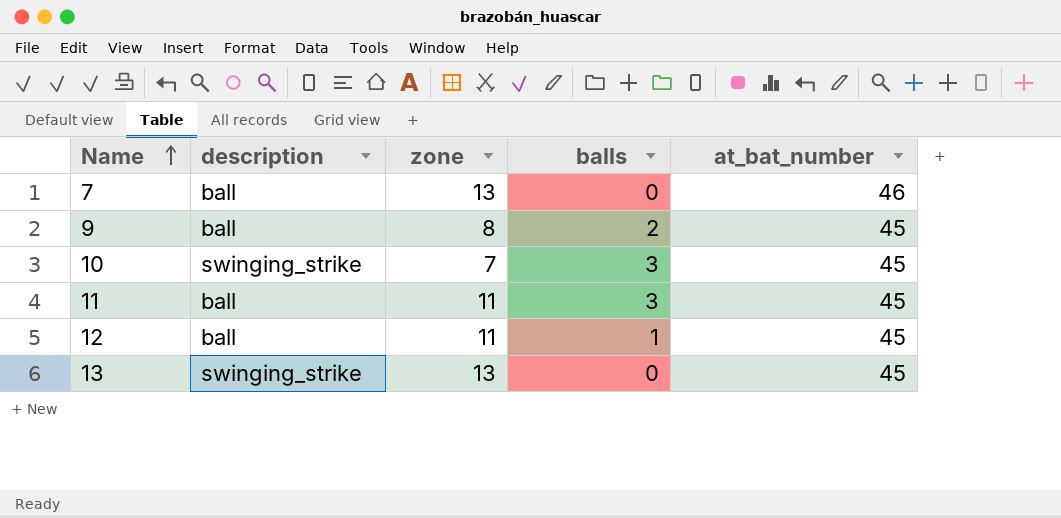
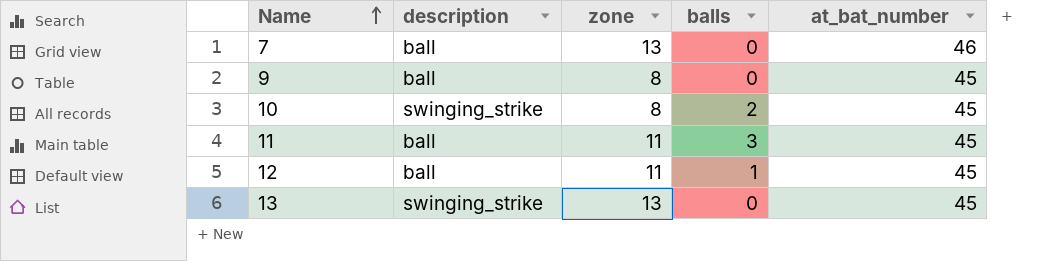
9 | balls: 2 -> 0
10 | zone: 7 -> 8
10 | balls: 3 -> 2

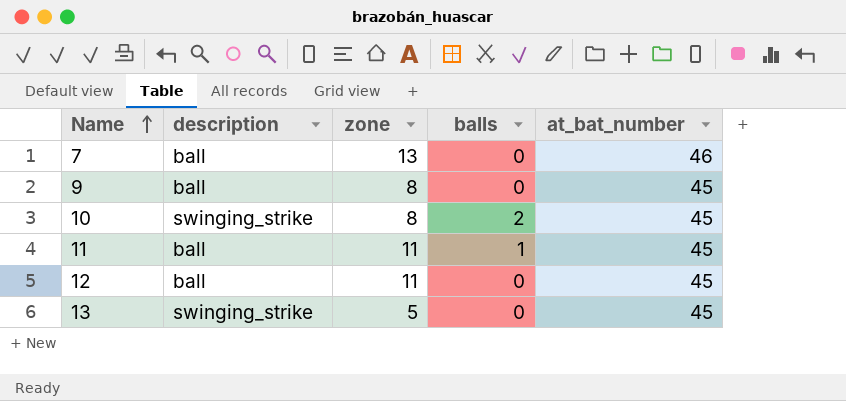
11 | balls: 3 -> 1
12 | balls: 1 -> 0
13 | zone: 13 -> 5

